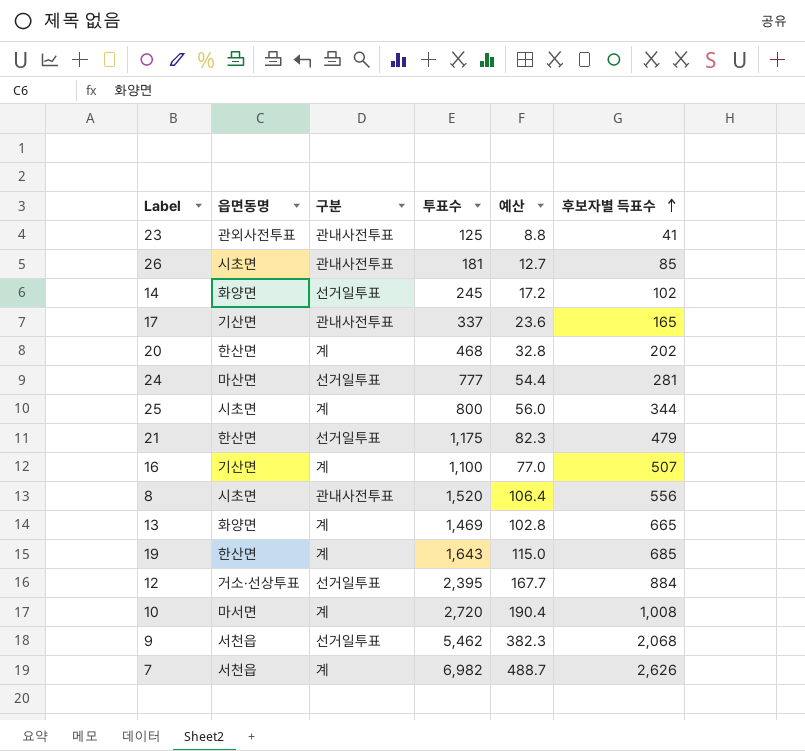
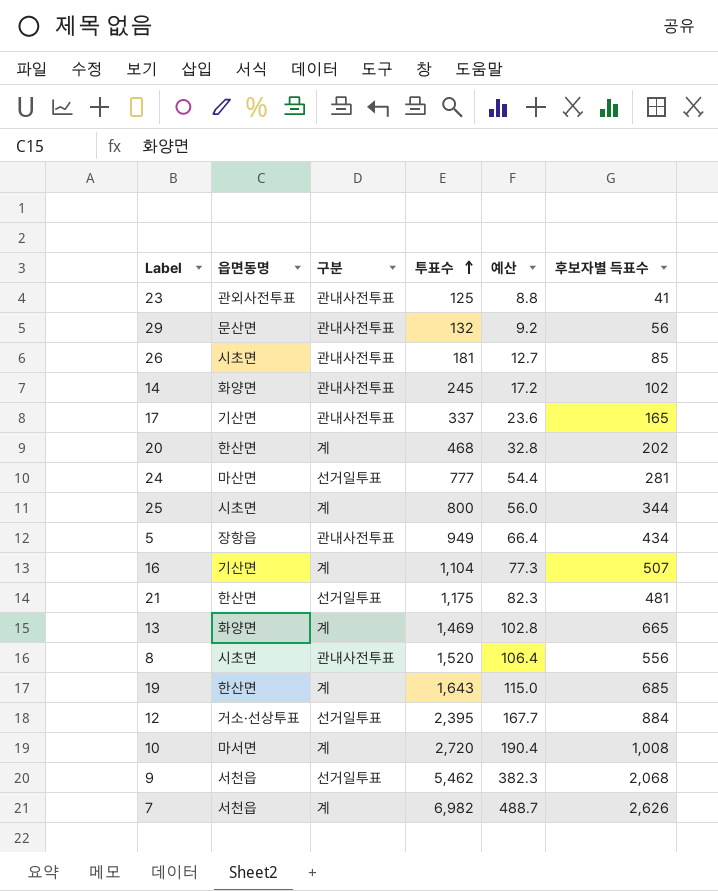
row order: 후보자별 득표수 ascending -> 투표수 ascending
row 29: none -> 문산면 | 관내사전투표 | 132 | 9.2 | 56
14 | 구분: 선거일투표 -> 관내사전투표
row 5: none -> 장항읍 | 관내사전투표 | 949 | 66.4 | 434
16 | 투표수: 1,100 -> 1,104
16 | 예산: 77.0 -> 77.3
21 | 후보자별 득표수: 479 -> 481

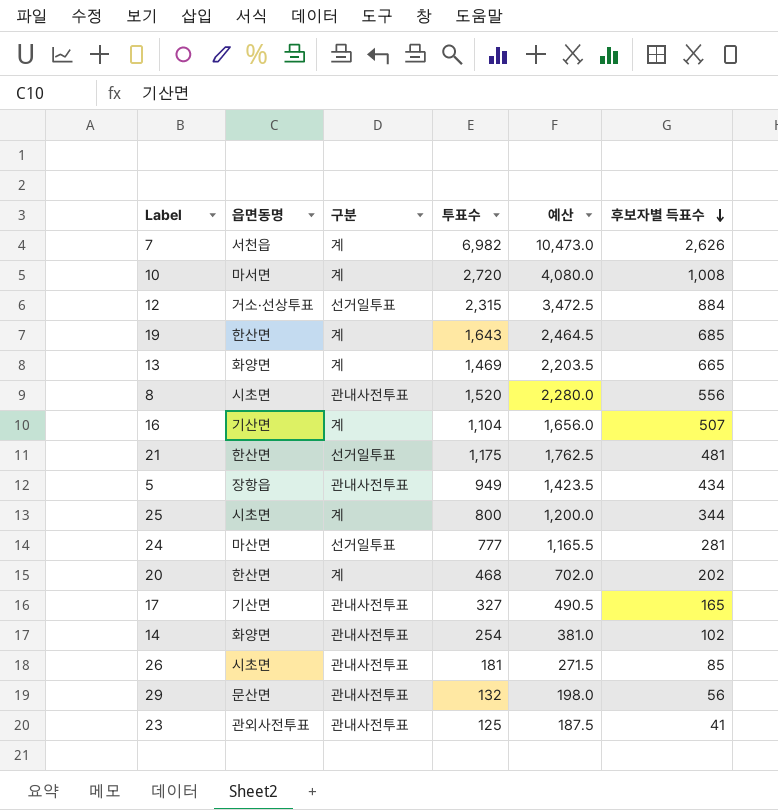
row order: 투표수 ascending -> 후보자별 득표수 descending
column 예산 | formula: [투표수] * 0.07 -> [투표수] * 1.5
row 9: 서천읍 | 선거일투표 | 5,462 | 382.3 | 2,068 -> none
12 | 투표수: 2,395 -> 2,315
17 | 투표수: 337 -> 327
14 | 투표수: 245 -> 254

